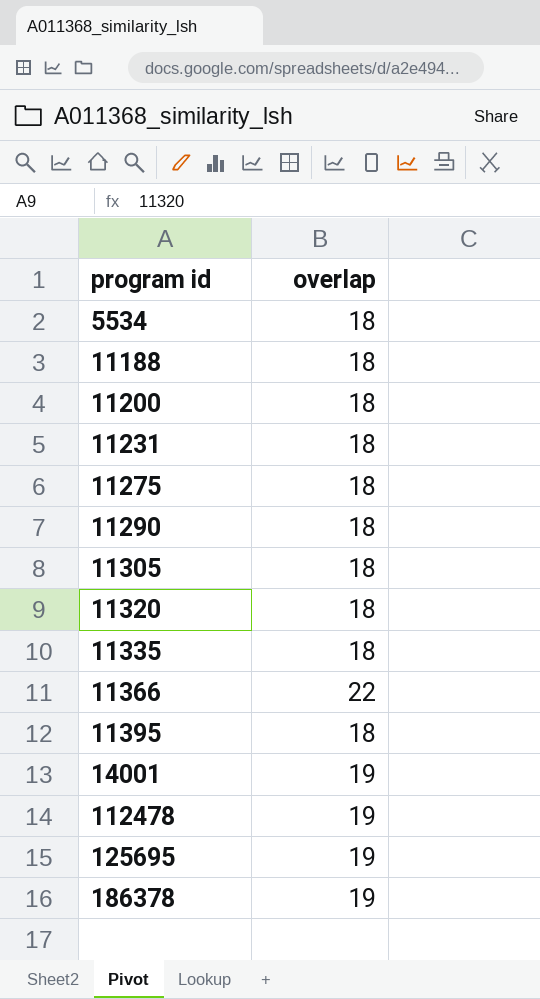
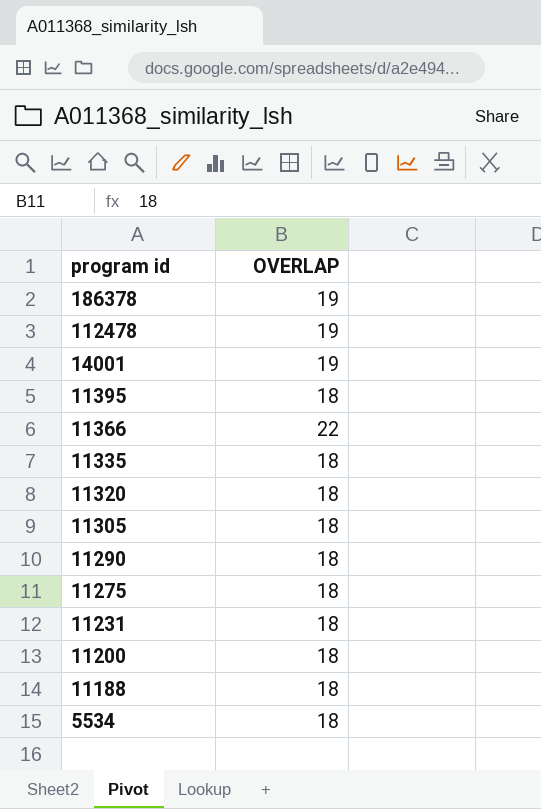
row order: program id ascending -> program id descending
column name: overlap -> OVERLAP
row 125695: 19 -> none

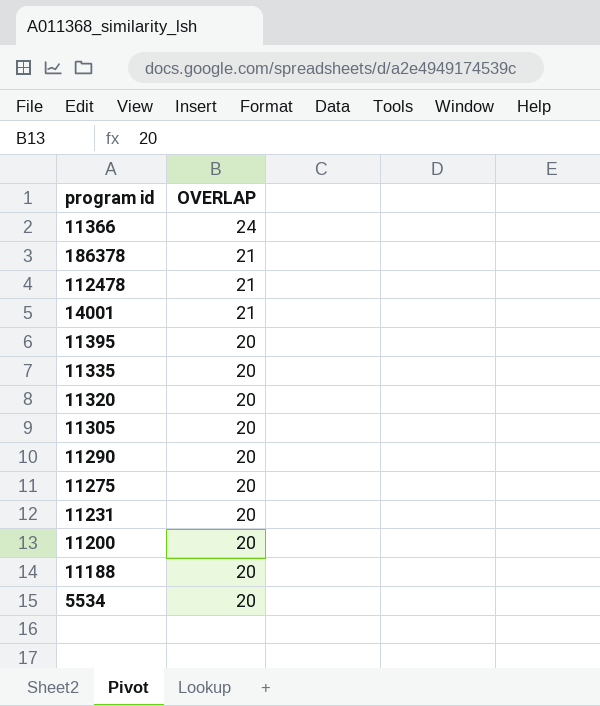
row order: program id descending -> OVERLAP descending
11366 | OVERLAP: 22 -> 24
186378 | OVERLAP: 19 -> 21
112478 | OVERLAP: 19 -> 21
14001 | OVERLAP: 19 -> 21
11395 | OVERLAP: 18 -> 20
11335 | OVERLAP: 18 -> 20
11320 | OVERLAP: 18 -> 20
11305 | OVERLAP: 18 -> 20
11290 | OVERLAP: 18 -> 20
11275 | OVERLAP: 18 -> 20
11231 | OVERLAP: 18 -> 20
11200 | OVERLAP: 18 -> 20
11188 | OVERLAP: 18 -> 20
5534 | OVERLAP: 18 -> 20

